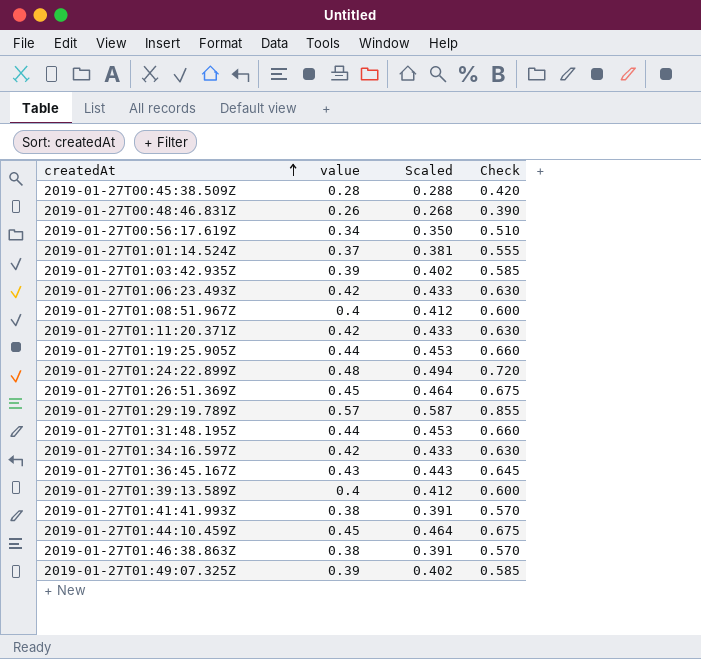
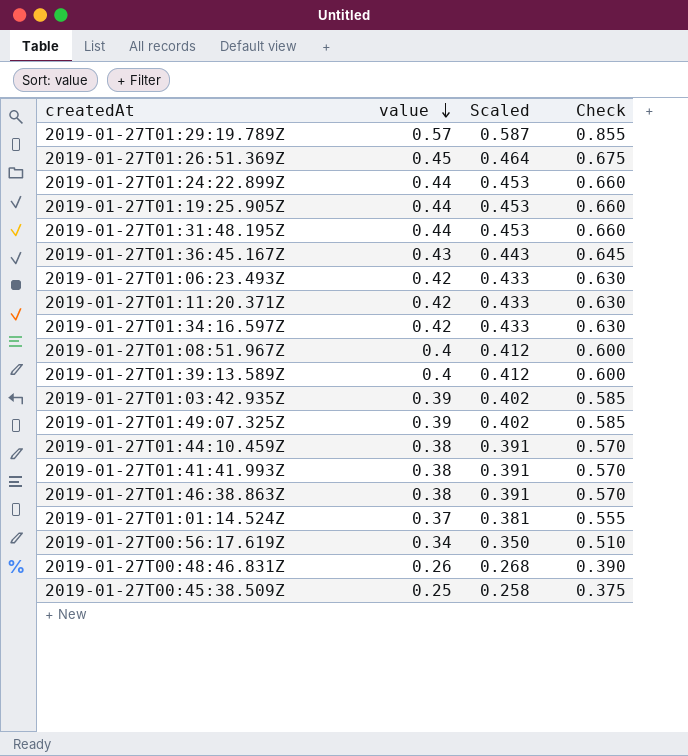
row order: createdAt ascending -> value descending
2019-01-27T01:24:22.899Z | value: 0.48 -> 0.44
2019-01-27T01:24:22.899Z | Scaled: 0.494 -> 0.453
2019-01-27T01:24:22.899Z | Check: 0.720 -> 0.660
2019-01-27T01:44:10.459Z | value: 0.45 -> 0.38
2019-01-27T01:44:10.459Z | Scaled: 0.464 -> 0.391
2019-01-27T01:44:10.459Z | Check: 0.675 -> 0.570
2019-01-27T00:45:38.509Z | value: 0.28 -> 0.25
2019-01-27T00:45:38.509Z | Scaled: 0.288 -> 0.258
2019-01-27T00:45:38.509Z | Check: 0.420 -> 0.375

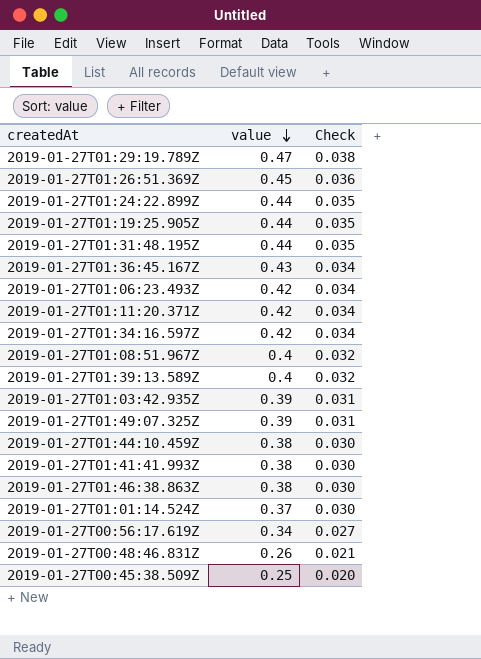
column Scaled | formula: [value] * 1.03 -> none
column Check | formula: [value] * 1.5 -> [value] * 0.08
2019-01-27T01:29:19.789Z | value: 0.57 -> 0.47

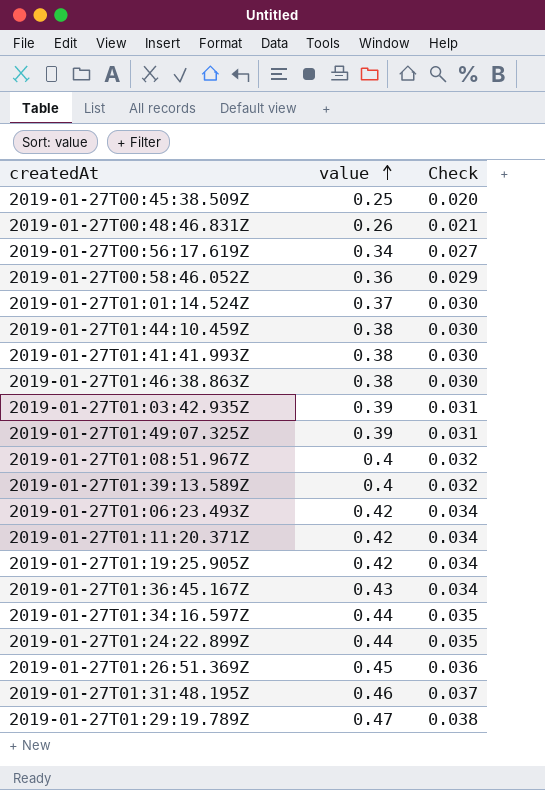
row order: value descending -> value ascending
row 2019-01-27T00:58:46.052Z: none -> 0.36 | 0.029
2019-01-27T01:19:25.905Z | value: 0.44 -> 0.42
2019-01-27T01:19:25.905Z | Check: 0.035 -> 0.034
2019-01-27T01:34:16.597Z | value: 0.42 -> 0.44
2019-01-27T01:34:16.597Z | Check: 0.034 -> 0.035
2019-01-27T01:31:48.195Z | value: 0.44 -> 0.46
2019-01-27T01:31:48.195Z | Check: 0.035 -> 0.037

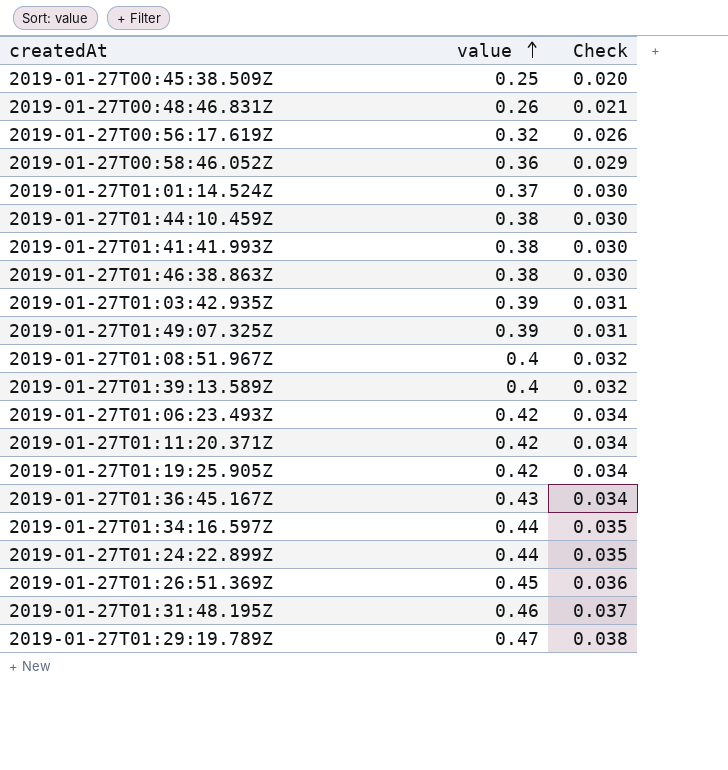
2019-01-27T00:56:17.619Z | value: 0.34 -> 0.32
2019-01-27T00:56:17.619Z | Check: 0.027 -> 0.026

